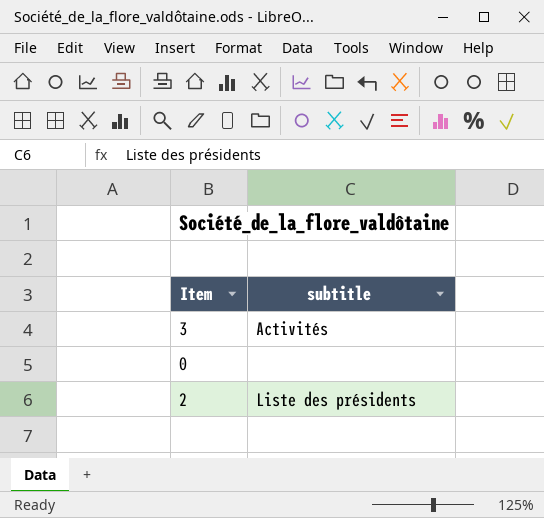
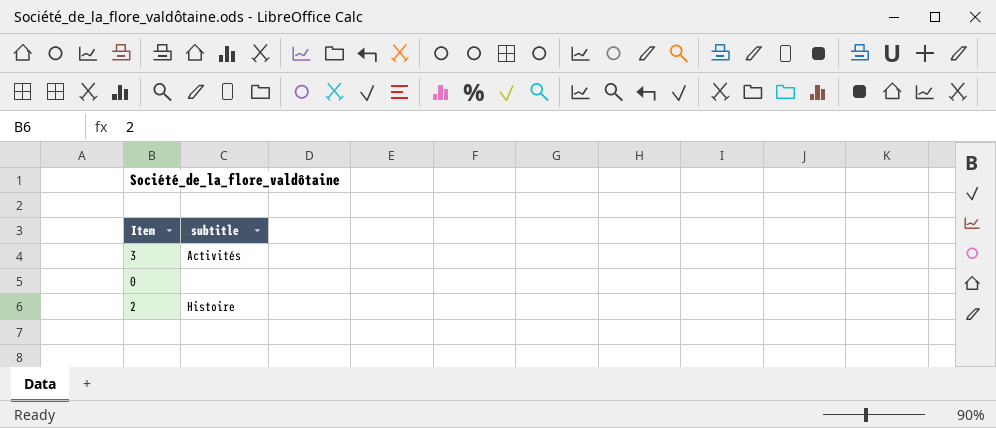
2 | subtitle: Liste des présidents -> Histoire

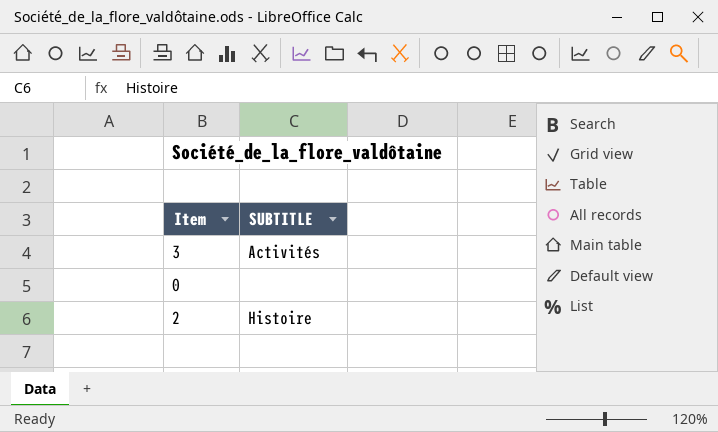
column name: subtitle -> SUBTITLE

